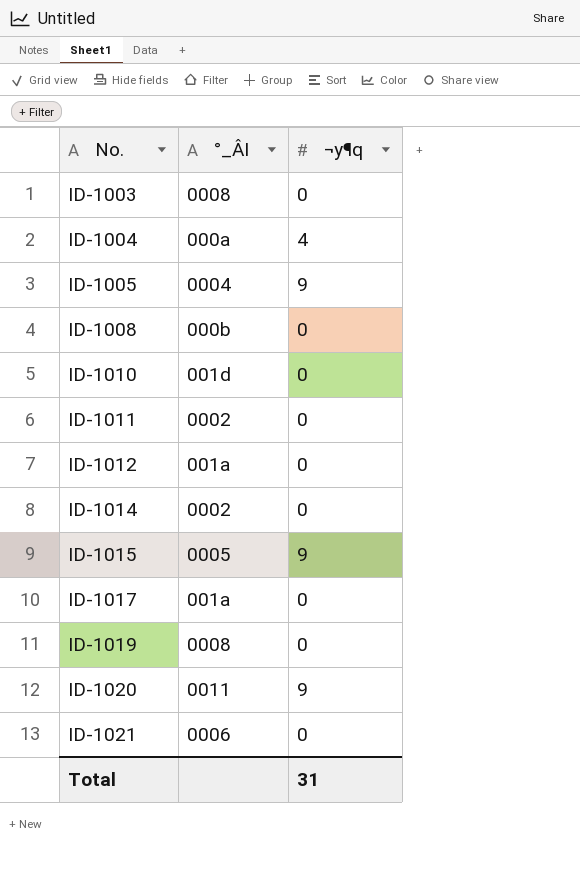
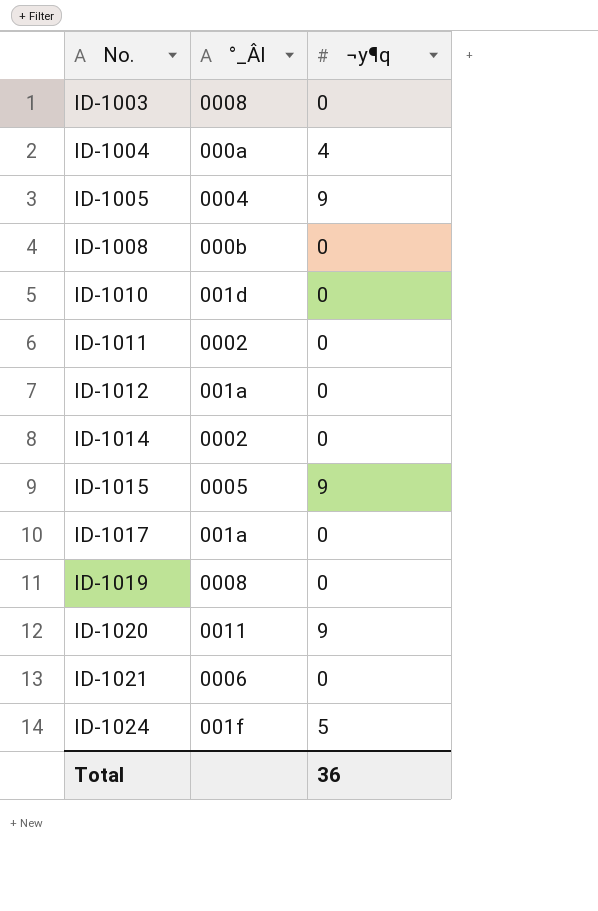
row ID-1024: none -> 001f | 5
Total | ¬y¶q: 31 -> 36

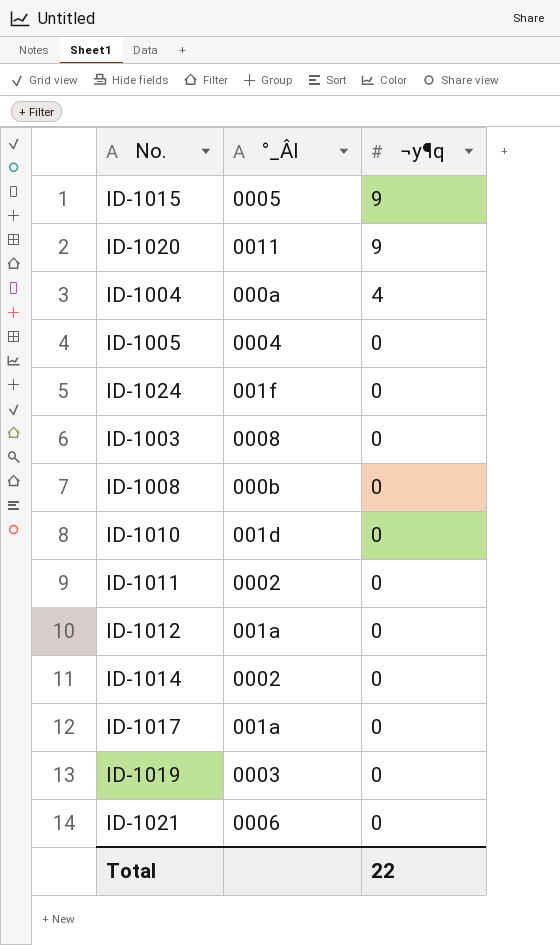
row order: No. ascending -> ¬y¶q descending
ID-1005 | ¬y¶q: 9 -> 0
ID-1024 | ¬y¶q: 5 -> 0
ID-1019 | °_ÂI: 0008 -> 0003
Total | ¬y¶q: 36 -> 22

